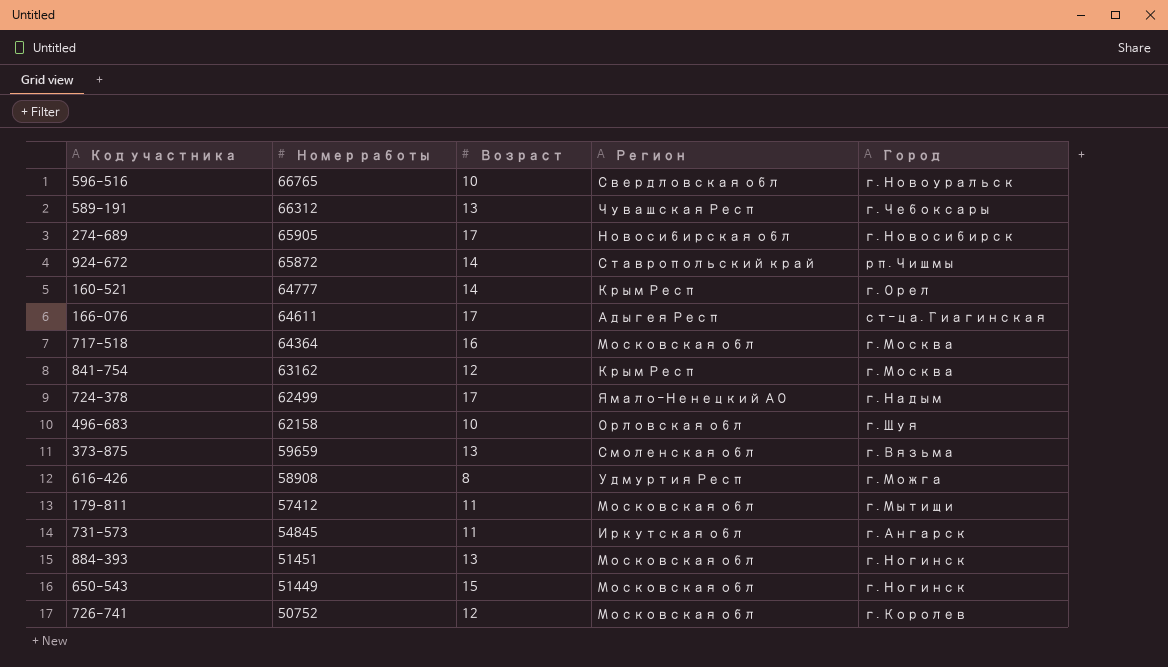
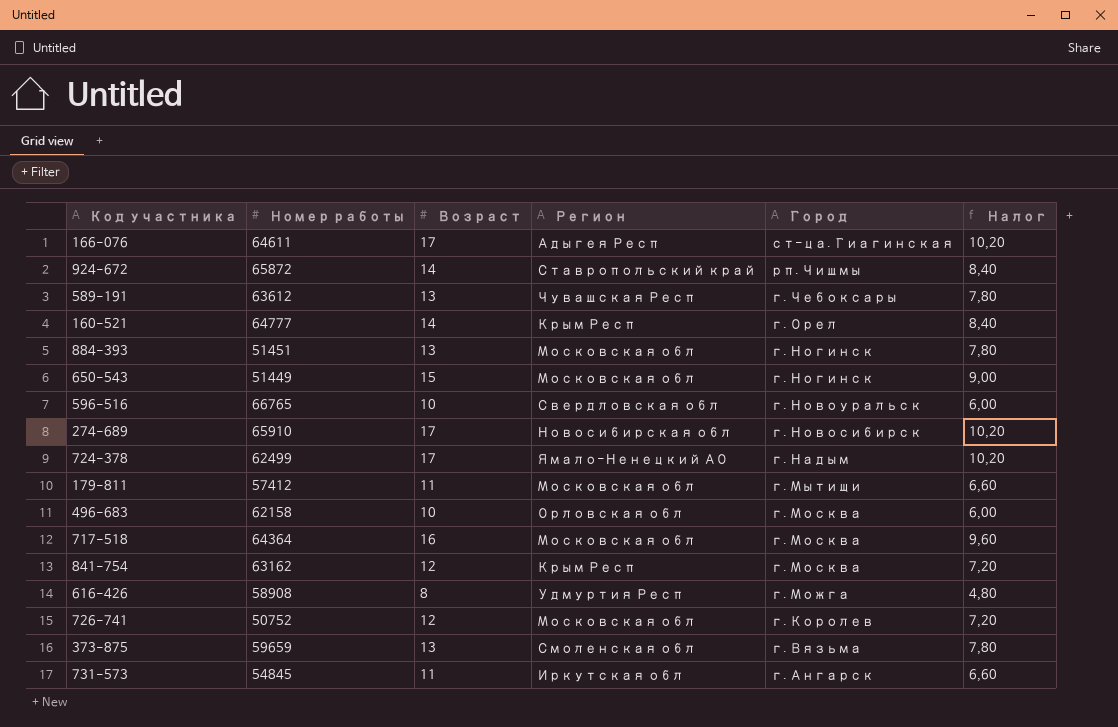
row order: Номер работы descending -> Город descending
column Налог | formula: none -> [Возраст] * 0,6
589-191 | Номер работы: 66312 -> 63612
274-689 | Номер работы: 65905 -> 65910
496-683 | Город: г. Шуя -> г. Москва

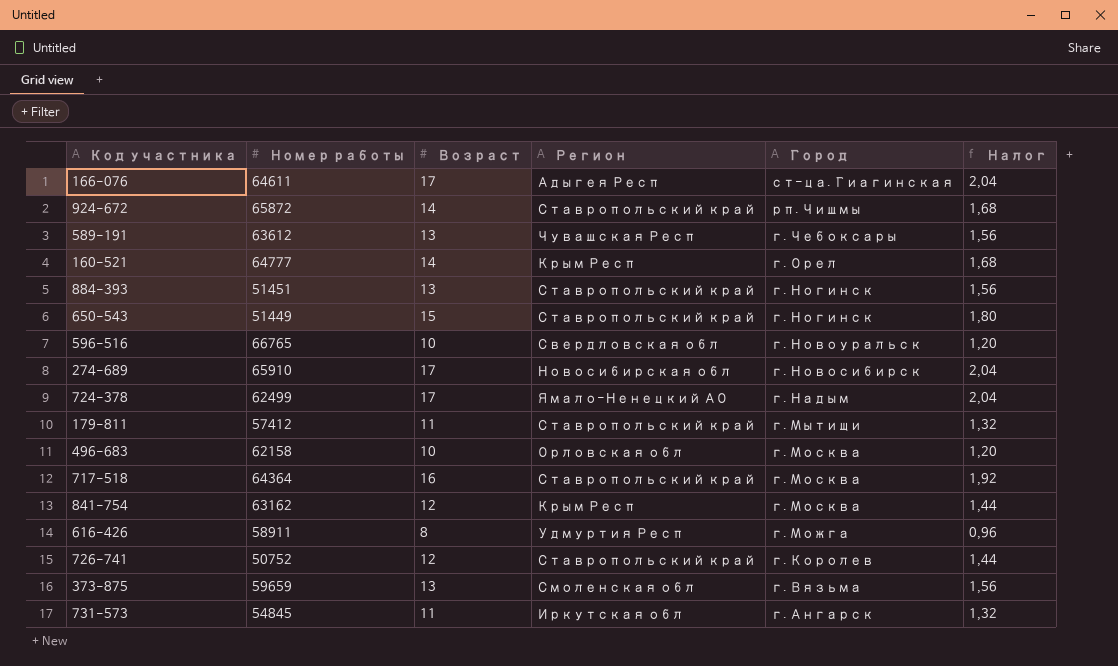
column Налог | formula: [Возраст] * 0,6 -> [Возраст] * 0,12
884-393 | Регион: Московская обл -> Ставропольский край
650-543 | Регион: Московская обл -> Ставропольский край
179-811 | Регион: Московская обл -> Ставропольский край
717-518 | Регион: Московская обл -> Ставропольский край
616-426 | Номер работы: 58908 -> 58911
726-741 | Регион: Московская обл -> Ставропольский край

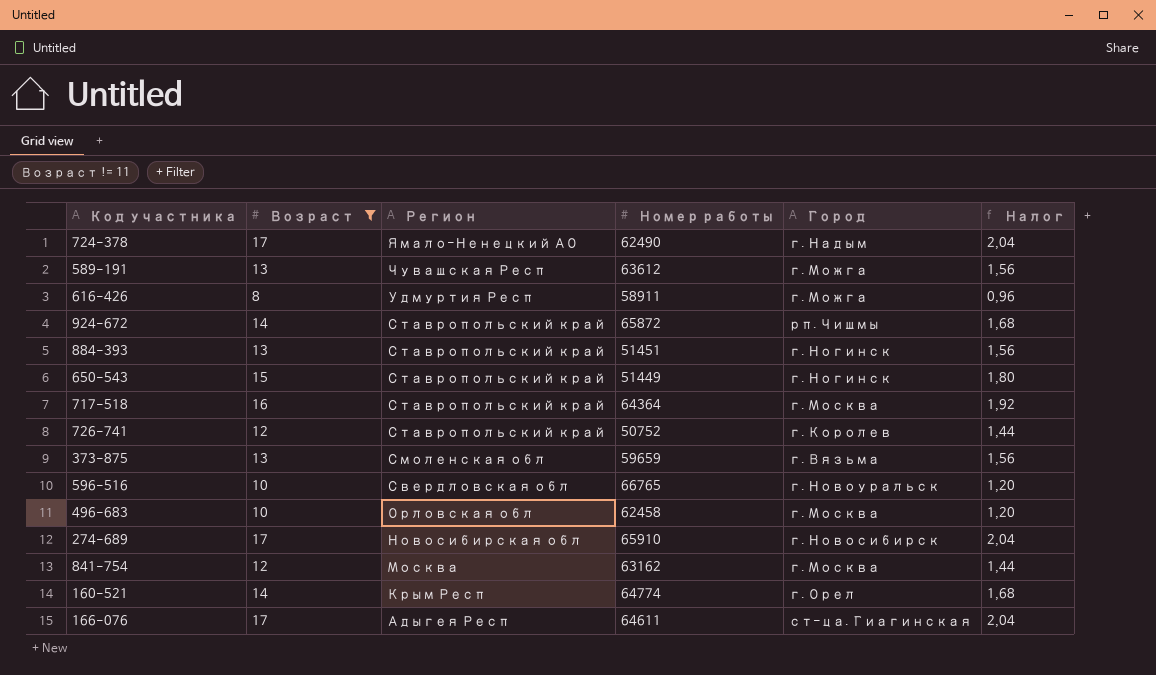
filter: none -> Возраст != 11
row order: Город descending -> Регион descending
column Номер работы | position: 2 -> 4
724-378 | Номер работы: 62499 -> 62490
589-191 | Город: г. Чебоксары -> г. Можга
496-683 | Номер работы: 62158 -> 62458
841-754 | Регион: Крым Респ -> Москва
160-521 | Номер работы: 64777 -> 64774

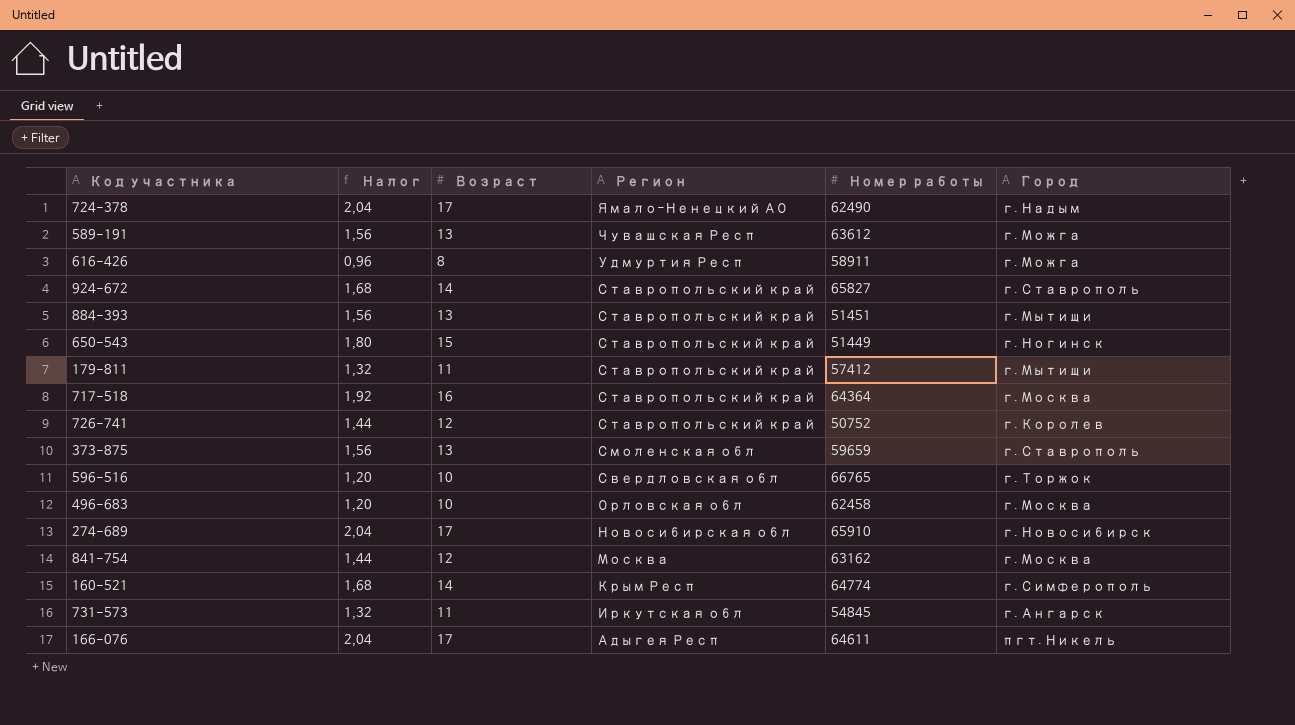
filter: Возраст != 11 -> none
column Налог | position: 6 -> 2
924-672 | Номер работы: 65872 -> 65827
924-672 | Город: рп. Чишмы -> г. Ставрополь
884-393 | Город: г. Ногинск -> г. Мытищи
373-875 | Город: г. Вязьма -> г. Ставрополь
596-516 | Город: г. Новоуральск -> г. Торжок
160-521 | Город: г. Орел -> г. Симферополь
166-076 | Город: ст-ца. Гиагинская -> пгт. Никель

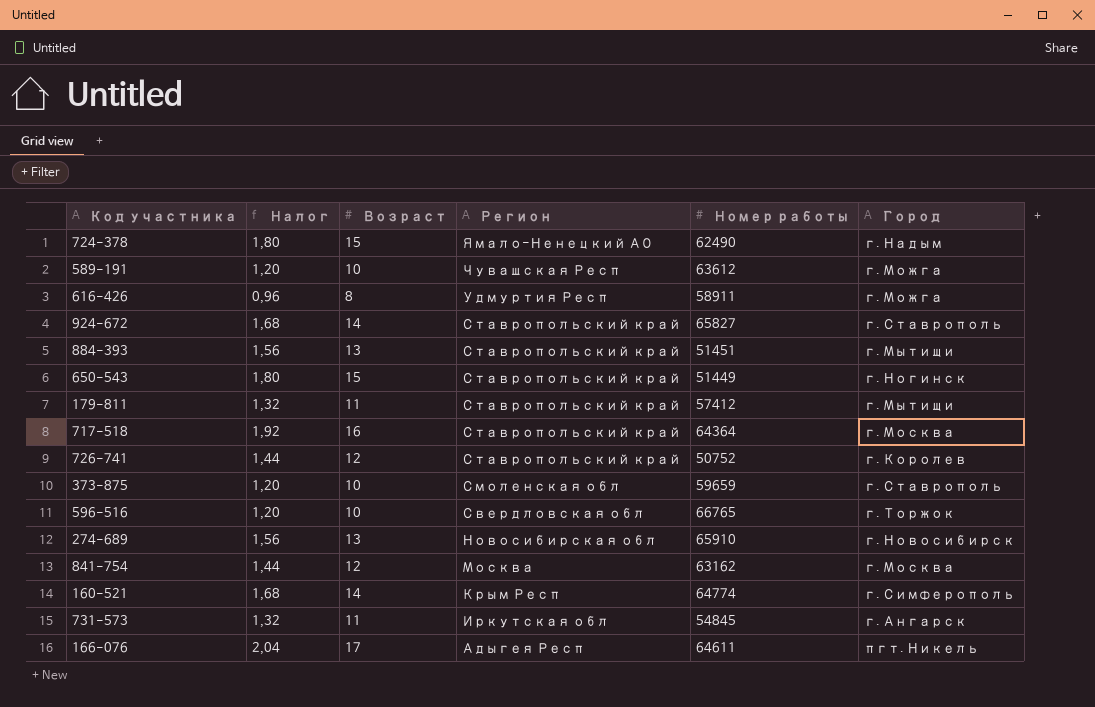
row 496-683: 1,20 | 10 | Орловская обл | 62458 | г. Москва -> none
724-378 | Налог: 2,04 -> 1,80
724-378 | Возраст: 17 -> 15
589-191 | Налог: 1,56 -> 1,20
589-191 | Возраст: 13 -> 10
373-875 | Налог: 1,56 -> 1,20
373-875 | Возраст: 13 -> 10
274-689 | Налог: 2,04 -> 1,56
274-689 | Возраст: 17 -> 13

